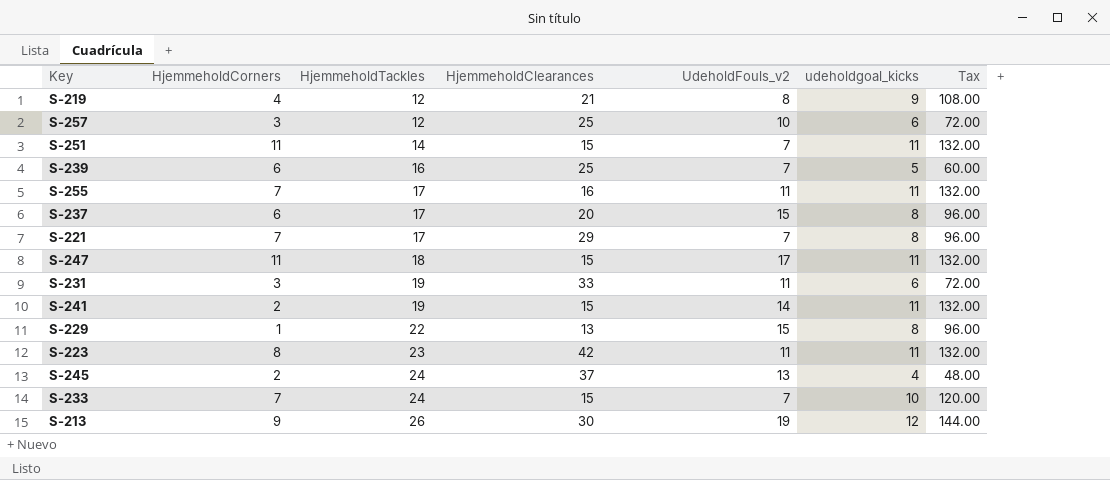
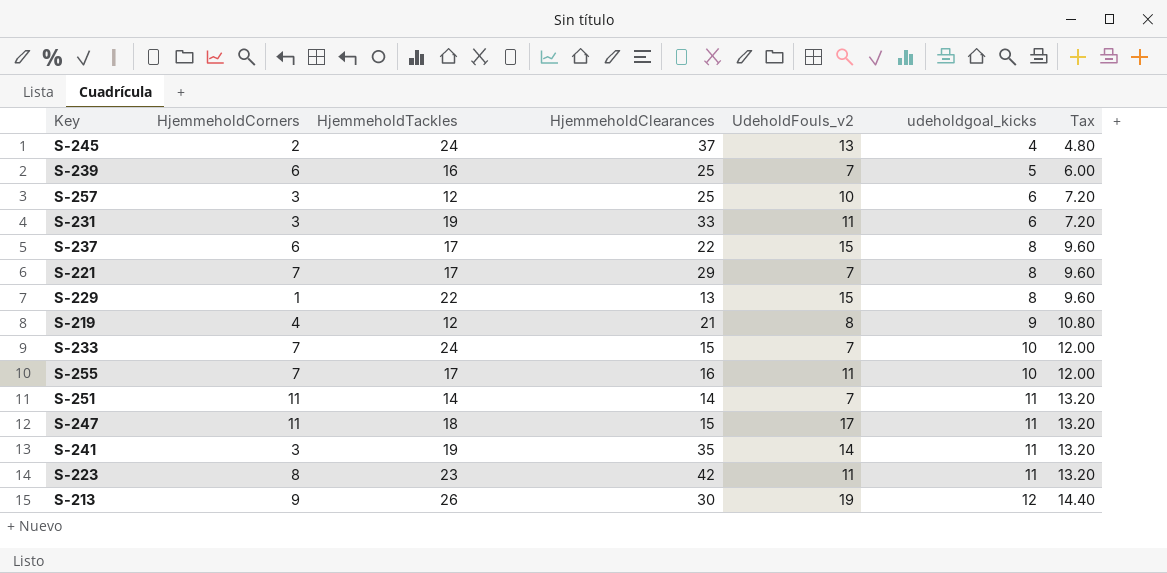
row order: HjemmeholdTackles ascending -> udeholdgoal_kicks ascending
column Tax | formula: [udeholdgoal_kicks] * 12 -> [udeholdgoal_kicks] * 1.2
S-237 | HjemmeholdClearances: 20 -> 22
S-255 | udeholdgoal_kicks: 11 -> 10
S-251 | HjemmeholdClearances: 15 -> 14
S-241 | HjemmeholdCorners: 2 -> 3
S-241 | HjemmeholdClearances: 15 -> 35

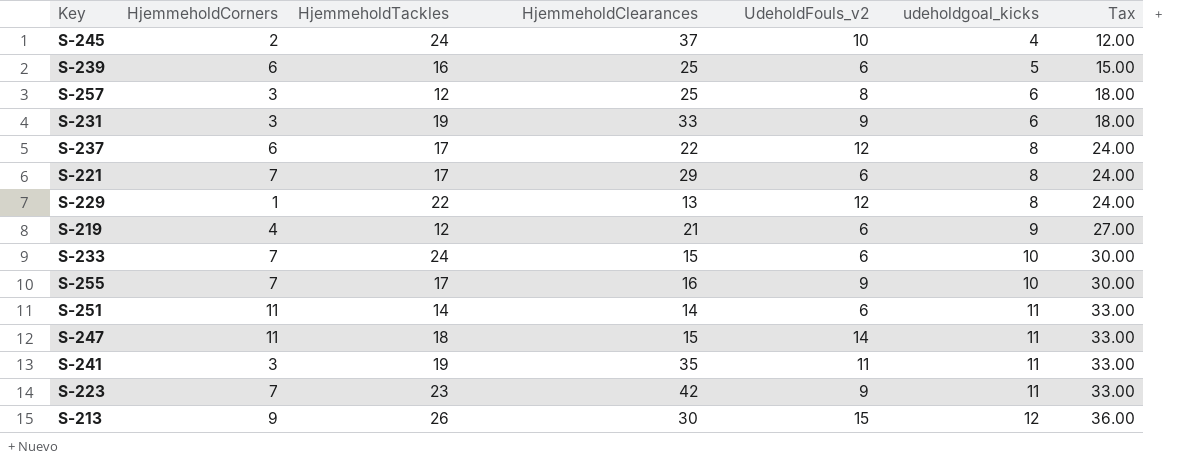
column Tax | formula: [udeholdgoal_kicks] * 1.2 -> [udeholdgoal_kicks] * 3
S-245 | UdeholdFouls_v2: 13 -> 10
S-239 | UdeholdFouls_v2: 7 -> 6
S-257 | UdeholdFouls_v2: 10 -> 8
S-231 | UdeholdFouls_v2: 11 -> 9
S-237 | UdeholdFouls_v2: 15 -> 12
S-221 | UdeholdFouls_v2: 7 -> 6
S-229 | UdeholdFouls_v2: 15 -> 12
S-219 | UdeholdFouls_v2: 8 -> 6
S-233 | UdeholdFouls_v2: 7 -> 6
S-255 | UdeholdFouls_v2: 11 -> 9
S-251 | UdeholdFouls_v2: 7 -> 6
S-247 | UdeholdFouls_v2: 17 -> 14
S-241 | UdeholdFouls_v2: 14 -> 11
S-223 | HjemmeholdCorners: 8 -> 7
S-223 | UdeholdFouls_v2: 11 -> 9
S-213 | UdeholdFouls_v2: 19 -> 15

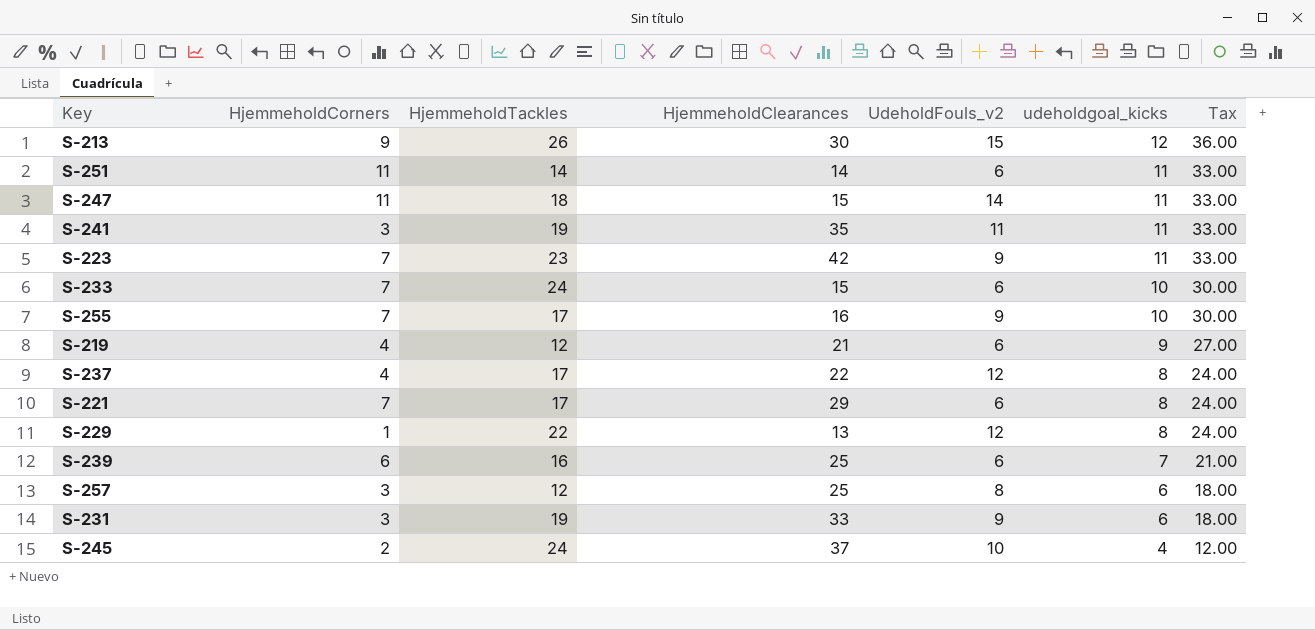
row order: udeholdgoal_kicks ascending -> udeholdgoal_kicks descending
S-237 | HjemmeholdCorners: 6 -> 4
S-239 | udeholdgoal_kicks: 5 -> 7
S-239 | Tax: 15.00 -> 21.00

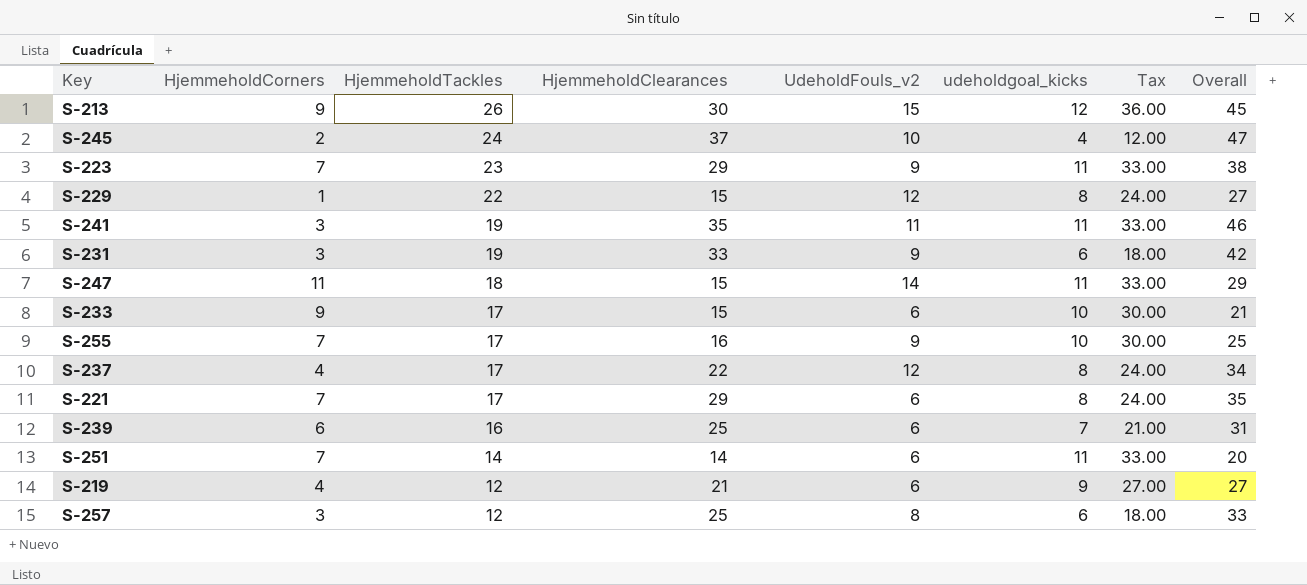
row order: udeholdgoal_kicks descending -> HjemmeholdTackles descending
column Overall | formula: none -> [HjemmeholdClearances] + [UdeholdFouls_v2]
S-223 | HjemmeholdClearances: 42 -> 29
S-229 | HjemmeholdClearances: 13 -> 15
S-233 | HjemmeholdCorners: 7 -> 9
S-233 | HjemmeholdTackles: 24 -> 17
S-251 | HjemmeholdCorners: 11 -> 7

